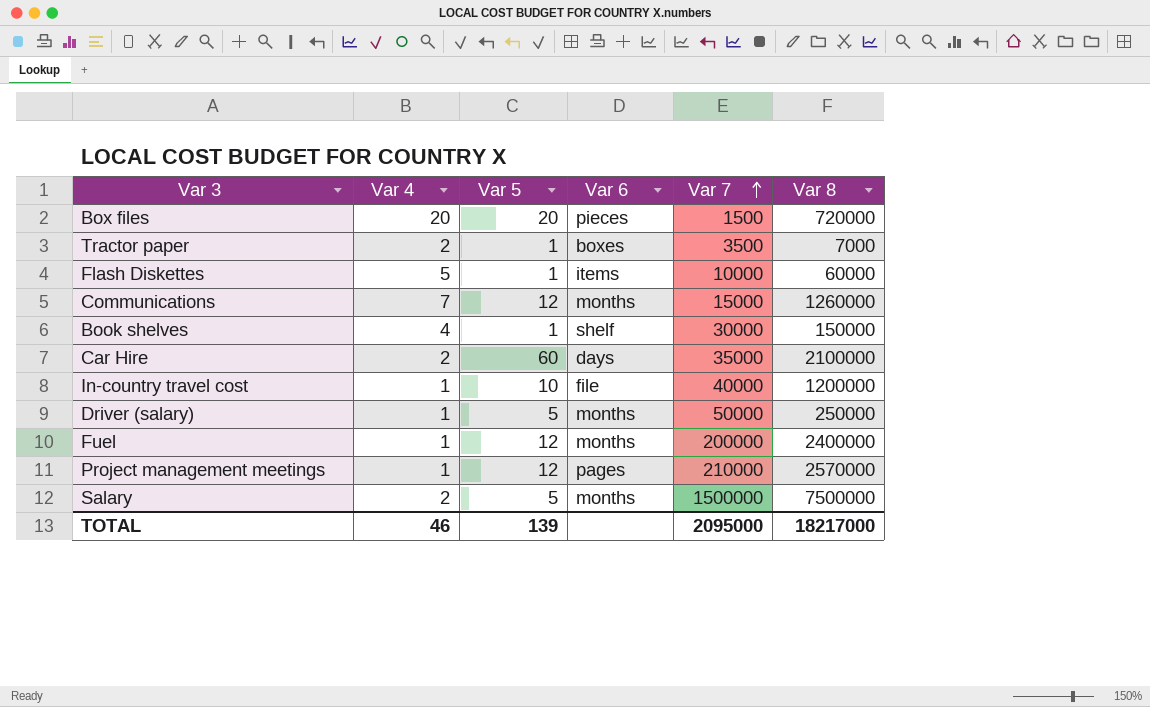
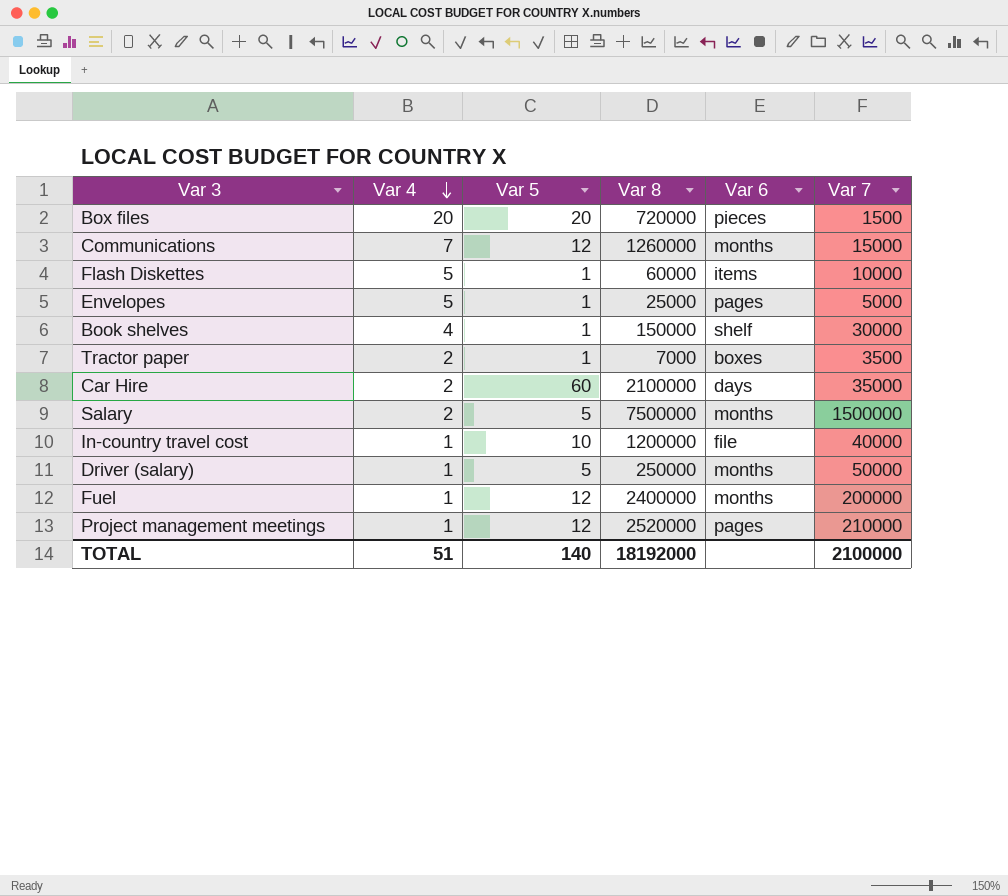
row order: Var 7 ascending -> Var 4 descending
column Var 8 | position: 6 -> 4
row Envelopes: none -> 5 | 1 | 25000 | pages | 5000
Project management meetings | Var 8: 2570000 -> 2520000
TOTAL | Var 4: 46 -> 51
TOTAL | Var 5: 139 -> 140
TOTAL | Var 8: 18217000 -> 18192000
TOTAL | Var 7: 2095000 -> 2100000

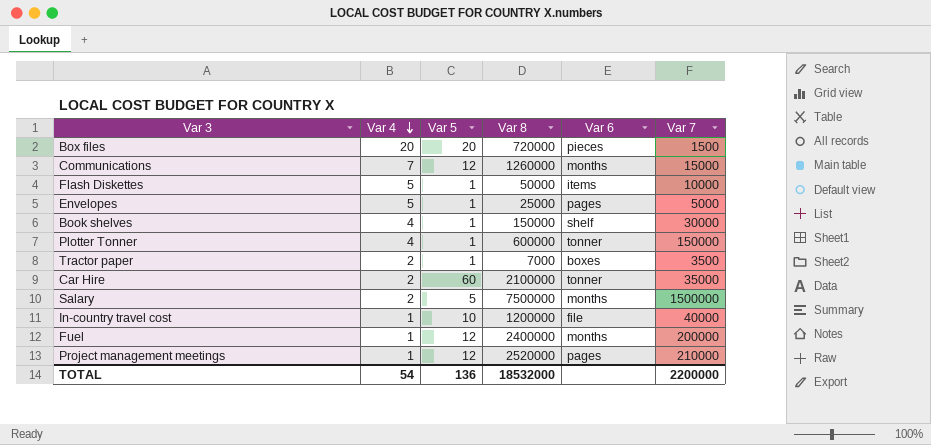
row Driver (salary): 1 | 5 | 250000 | months | 50000 -> none
Flash Diskettes | Var 8: 60000 -> 50000
row Plotter Tonner: none -> 4 | 1 | 600000 | tonner | 150000
Car Hire | Var 6: days -> tonner
TOTAL | Var 4: 51 -> 54
TOTAL | Var 5: 140 -> 136
TOTAL | Var 8: 18192000 -> 18532000
TOTAL | Var 7: 2100000 -> 2200000

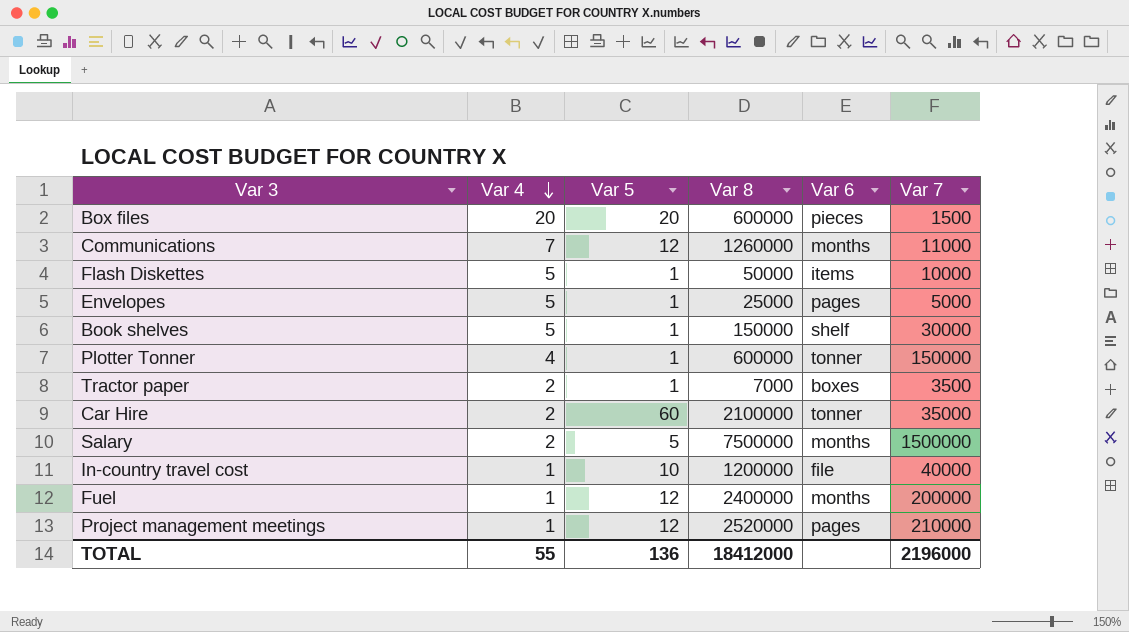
Box files | Var 8: 720000 -> 600000
Communications | Var 7: 15000 -> 11000
Book shelves | Var 4: 4 -> 5
TOTAL | Var 4: 54 -> 55
TOTAL | Var 8: 18532000 -> 18412000
TOTAL | Var 7: 2200000 -> 2196000

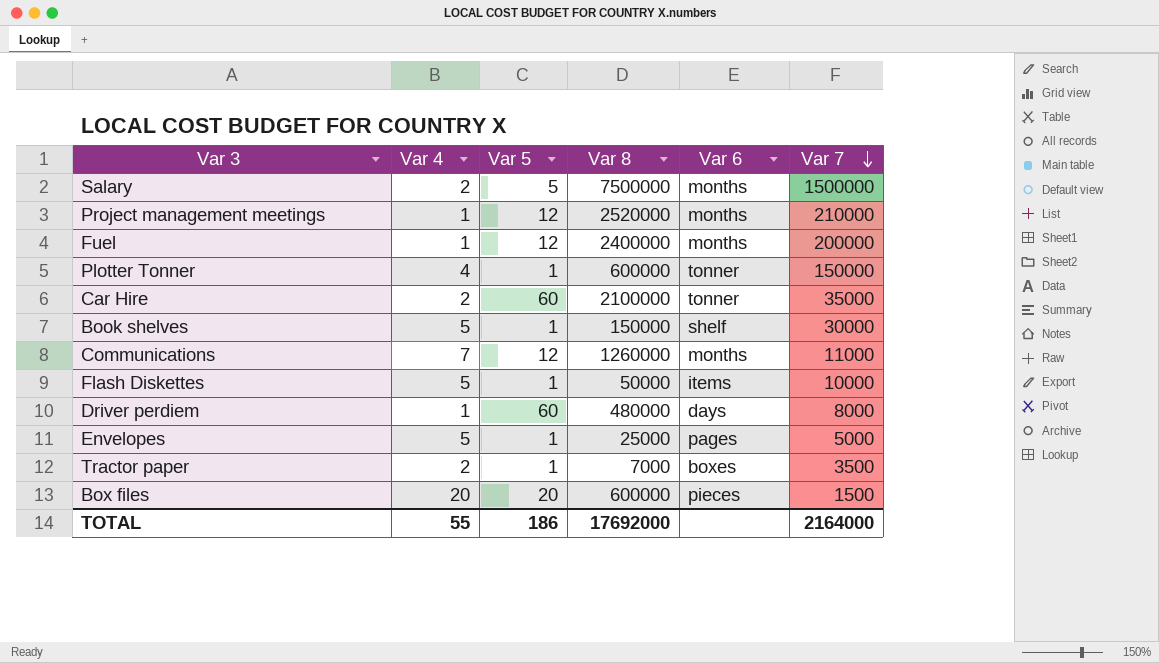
row order: Var 4 descending -> Var 7 descending
row In-country travel cost: 1 | 10 | 1200000 | file | 40000 -> none
Project management meetings | Var 6: pages -> months
row Driver perdiem: none -> 1 | 60 | 480000 | days | 8000
TOTAL | Var 5: 136 -> 186
TOTAL | Var 8: 18412000 -> 17692000
TOTAL | Var 7: 2196000 -> 2164000

